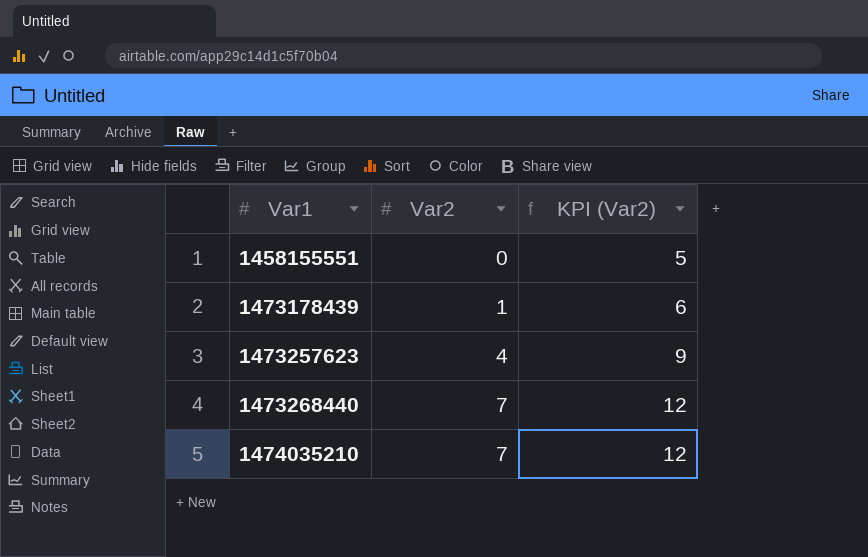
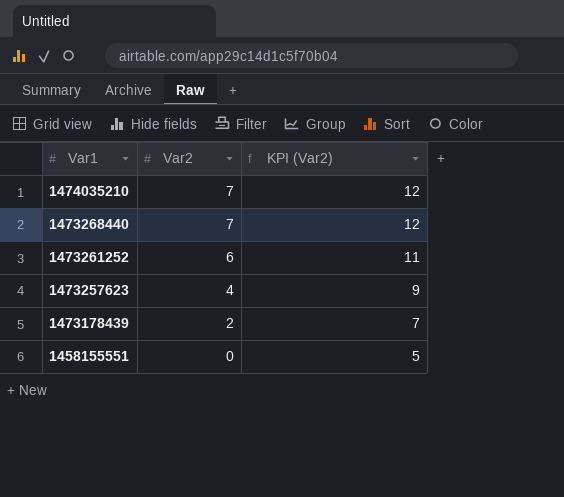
row order: Var1 ascending -> Var1 descending
row 1473261252: none -> 6 | 11
1473178439 | Var2: 1 -> 2
1473178439 | KPI (Var2): 6 -> 7

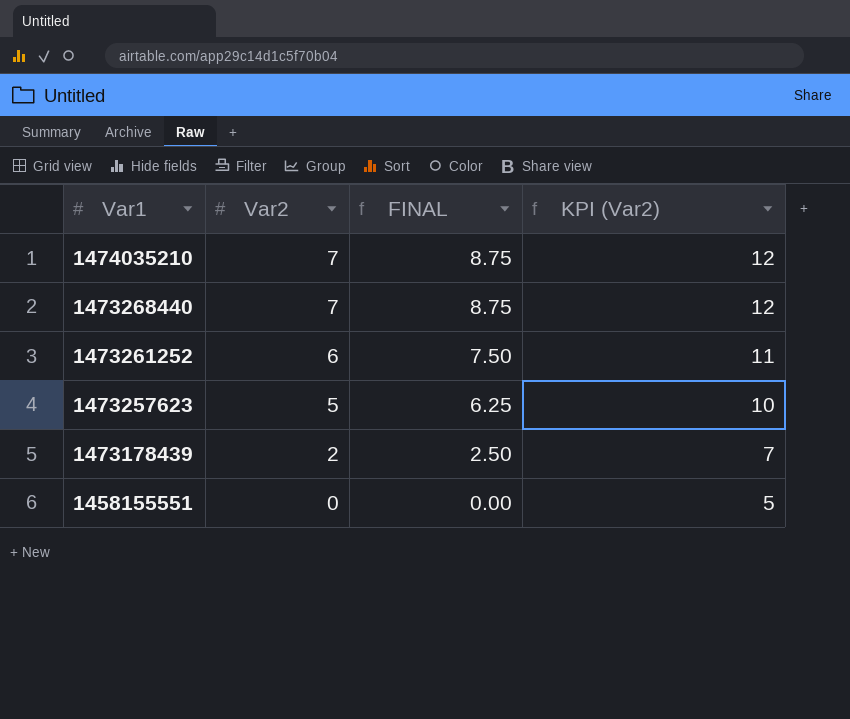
column FINAL | formula: none -> [Var2] * 1.25
1473257623 | Var2: 4 -> 5
1473257623 | KPI (Var2): 9 -> 10

